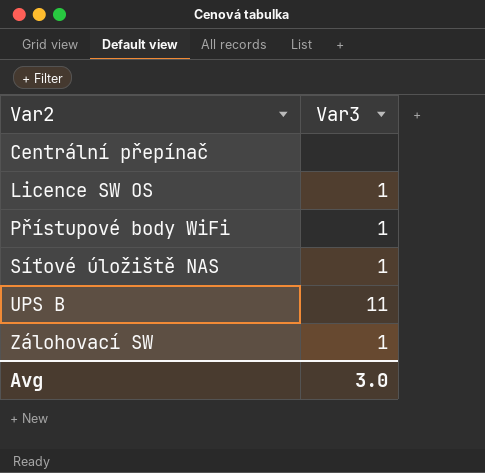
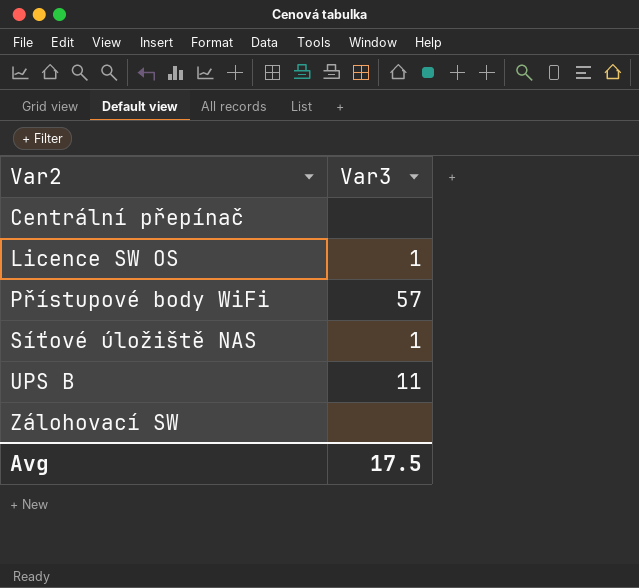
Přístupové body WiFi | Var3: 1 -> 57
Zálohovací SW | Var3: 1 -> none
Avg | Var3: 3.0 -> 17.5

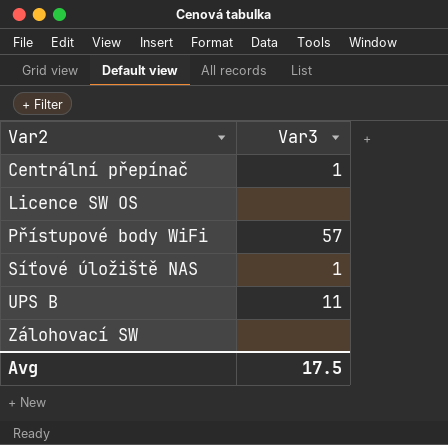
Centrální přepínač | Var3: none -> 1
Licence SW OS | Var3: 1 -> none

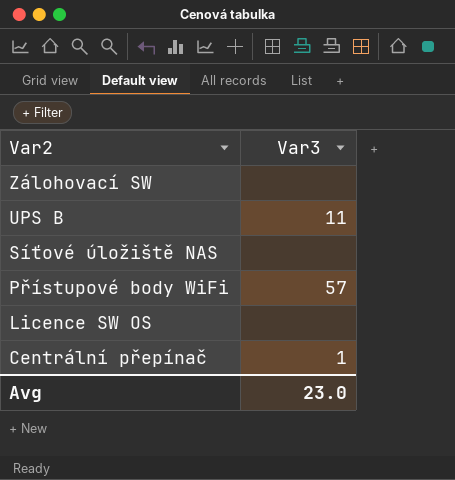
row order: Var2 ascending -> Var2 descending
Síťové úložiště NAS | Var3: 1 -> none
Avg | Var3: 17.5 -> 23.0

